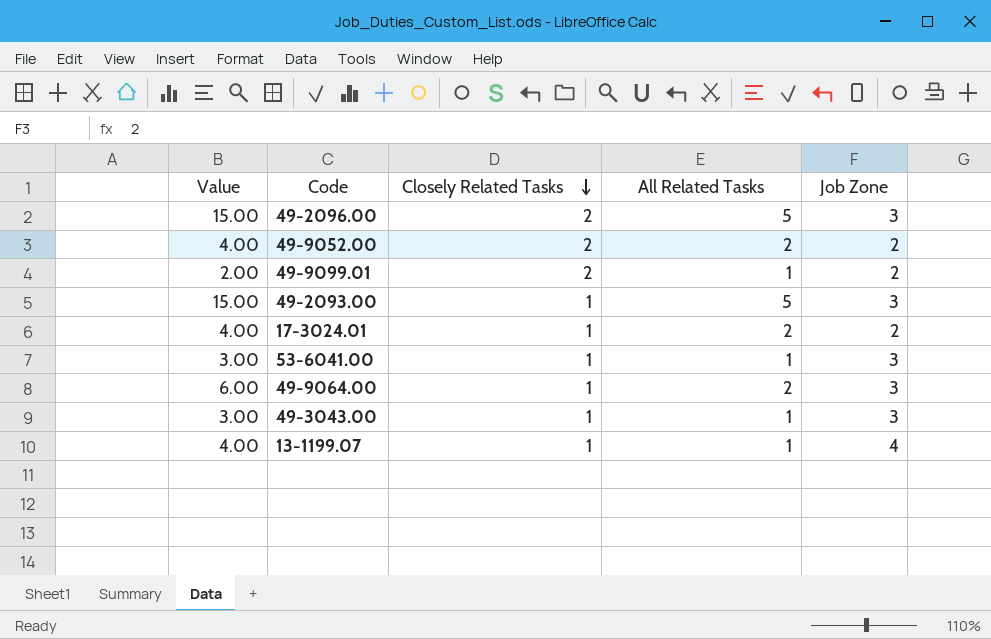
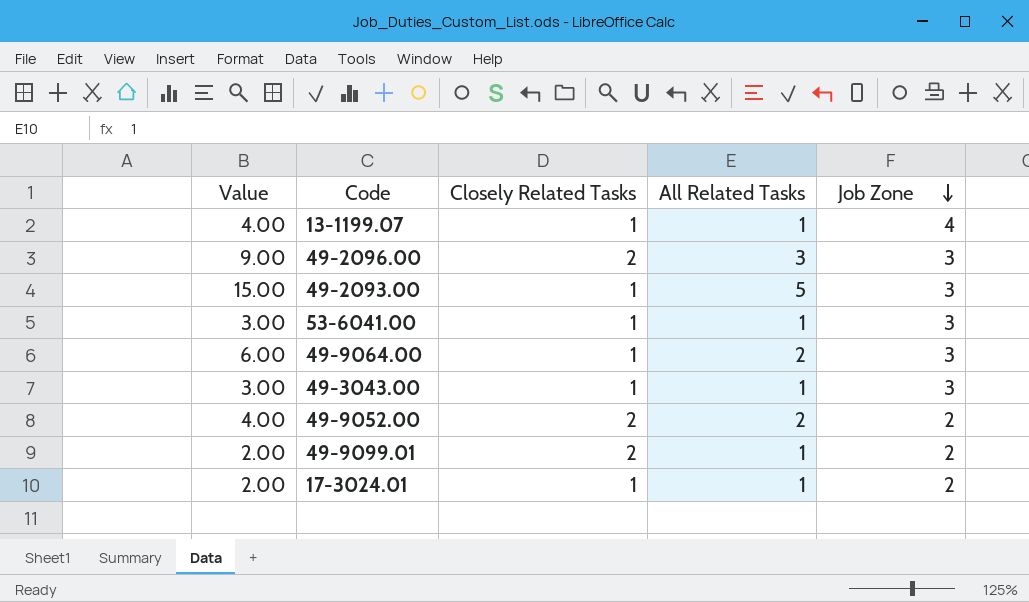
row order: Closely Related Tasks descending -> Job Zone descending
49-2096.00 | Value: 15.00 -> 9.00
49-2096.00 | All Related Tasks: 5 -> 3
17-3024.01 | Value: 4.00 -> 2.00
17-3024.01 | All Related Tasks: 2 -> 1

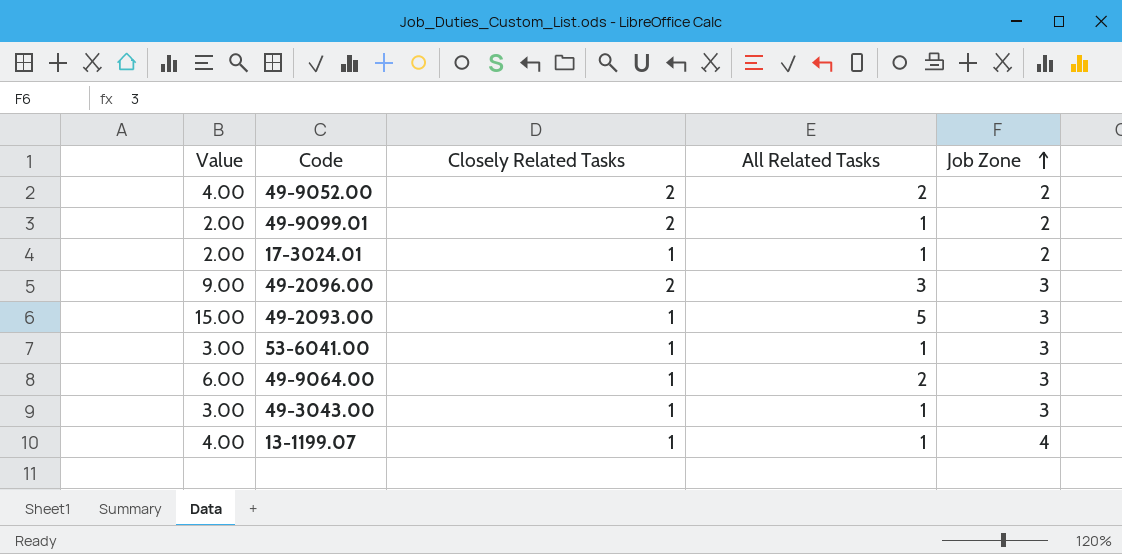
row order: Job Zone descending -> Job Zone ascending

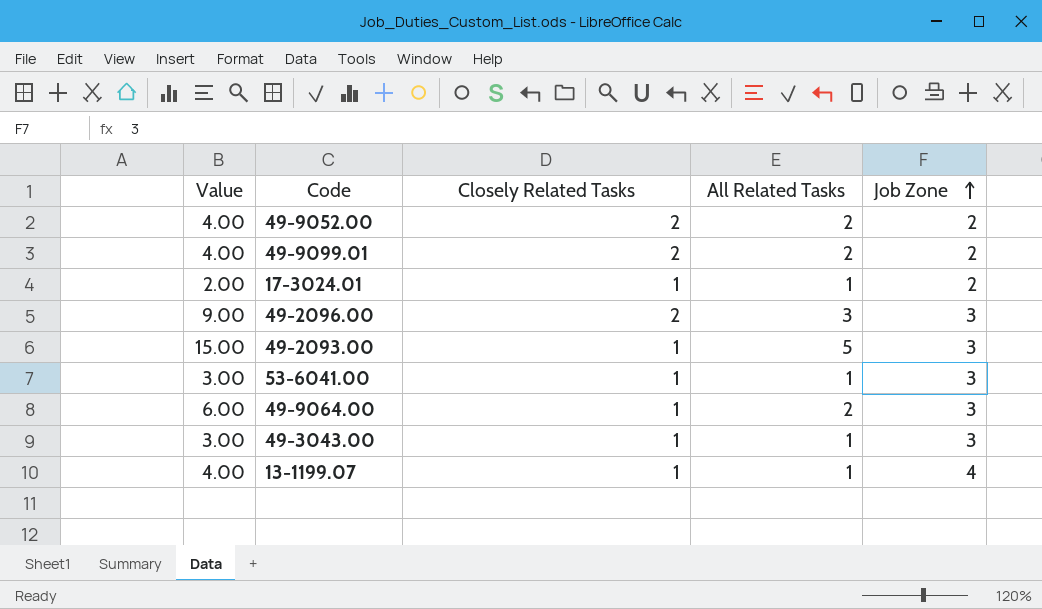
49-9099.01 | Value: 2.00 -> 4.00
49-9099.01 | All Related Tasks: 1 -> 2

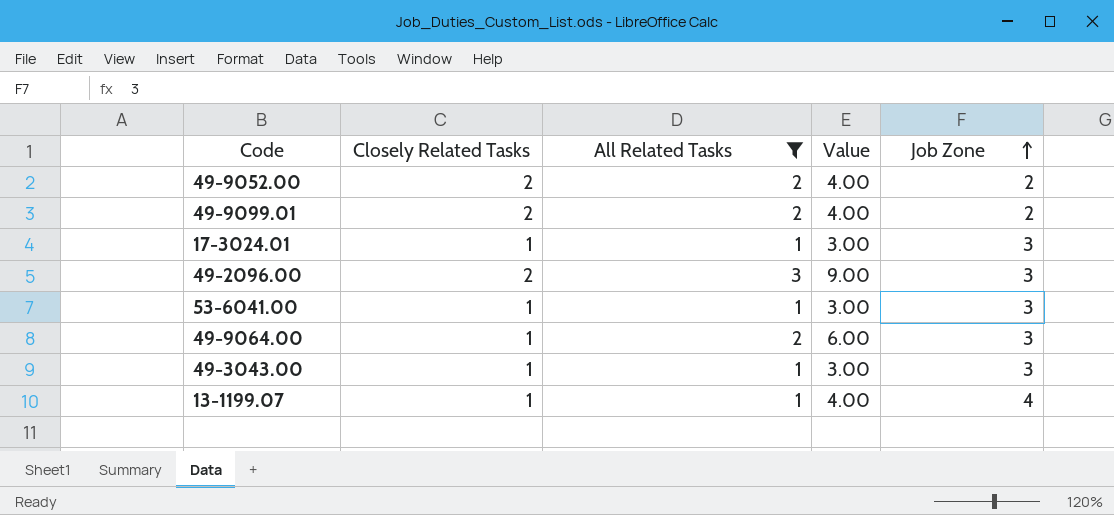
filter: none -> All Related Tasks != 5
column Value | position: 1 -> 4
17-3024.01 | Value: 2.00 -> 3.00
17-3024.01 | Job Zone: 2 -> 3

